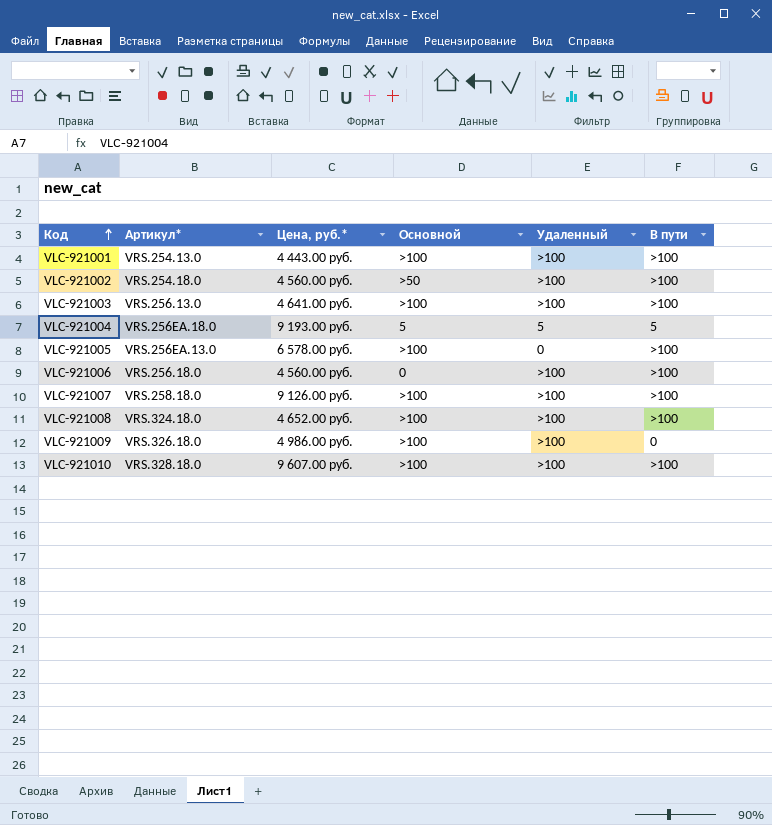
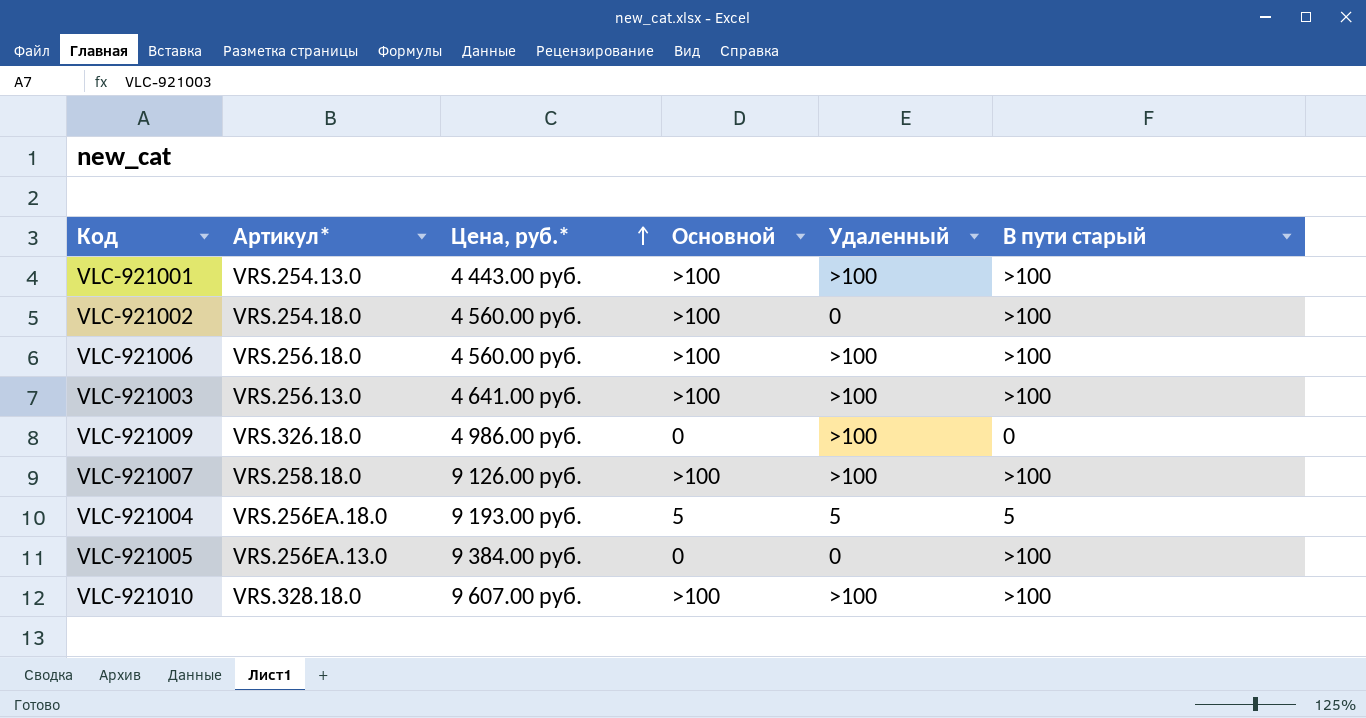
row order: Код ascending -> Цена, руб.* ascending
column name: В пути -> В пути старый
row VLC-921008: VRS.324.18.0 | 4 652.00 руб. | >100 | >100 | >100 -> none
VLC-921002 | Основной: >50 -> >100
VLC-921002 | Удаленный: >100 -> 0
VLC-921006 | Основной: 0 -> >100
VLC-921009 | Основной: >100 -> 0
VLC-921005 | Цена, руб.*: 6 578.00 руб. -> 9 384.00 руб.
VLC-921005 | Основной: >100 -> 0

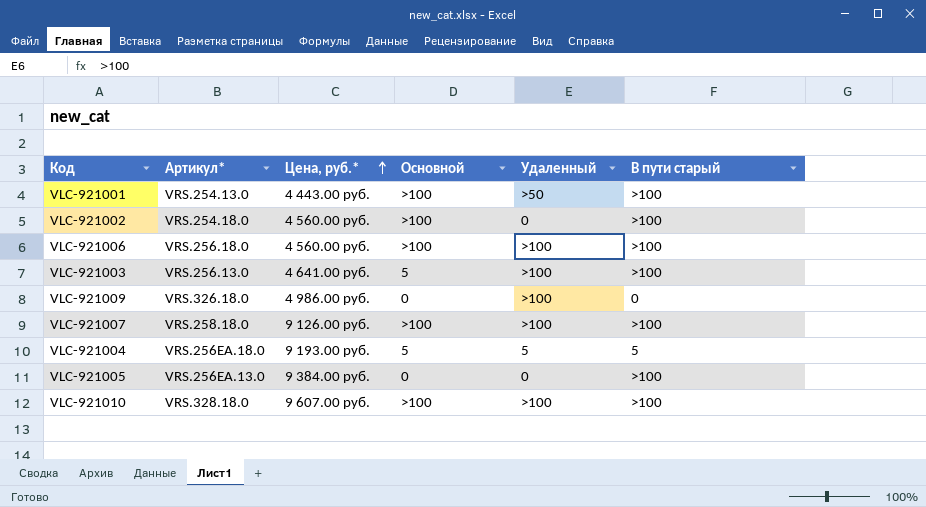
VLC-921001 | Удаленный: >100 -> >50
VLC-921003 | Основной: >100 -> 5

